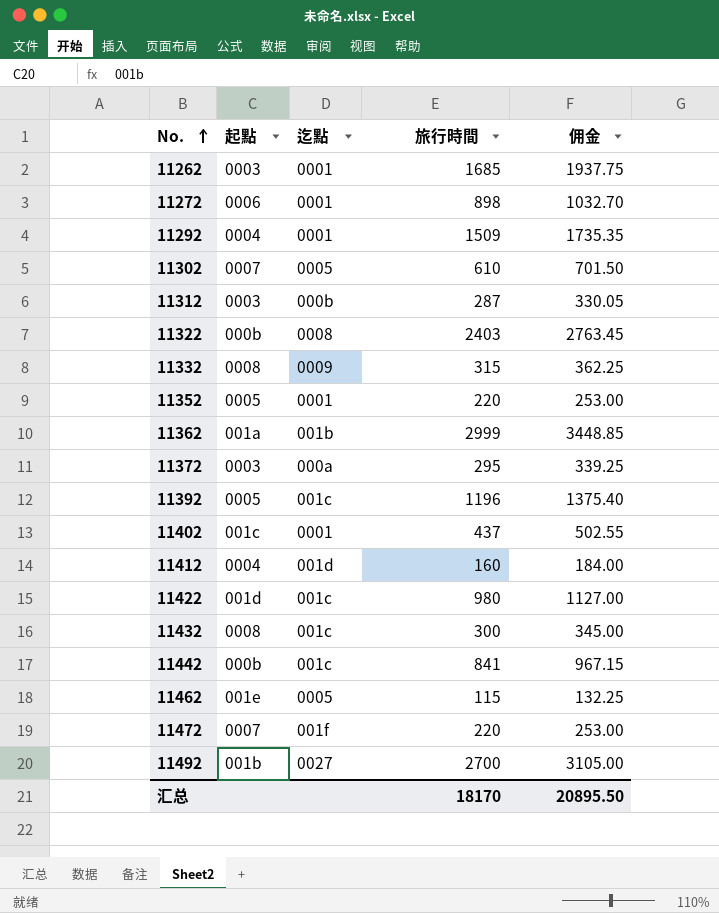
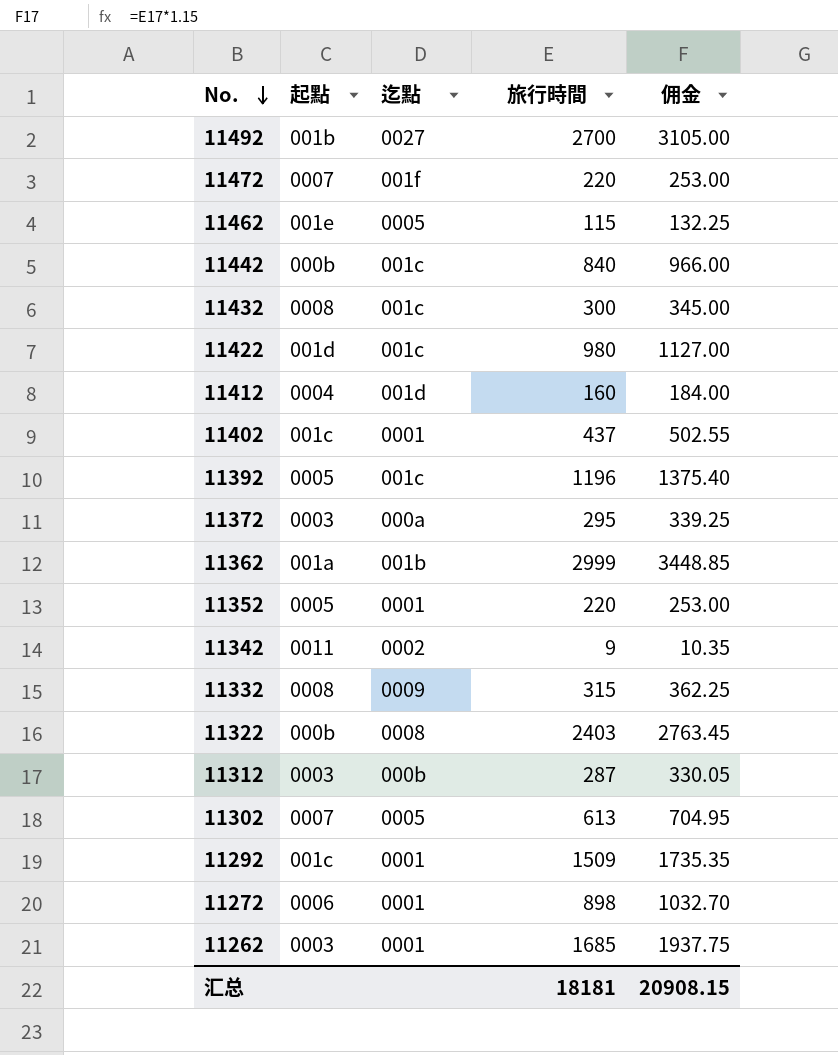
row order: No. ascending -> No. descending
11442 | 旅行時間: 841 -> 840
11442 | 佣金: 967.15 -> 966.00
row 11342: none -> 0011 | 0002 | 9 | 10.35
11302 | 旅行時間: 610 -> 613
11302 | 佣金: 701.50 -> 704.95
11292 | 起點: 0004 -> 001c
汇总 | 旅行時間: 18170 -> 18181
汇总 | 佣金: 20895.50 -> 20908.15

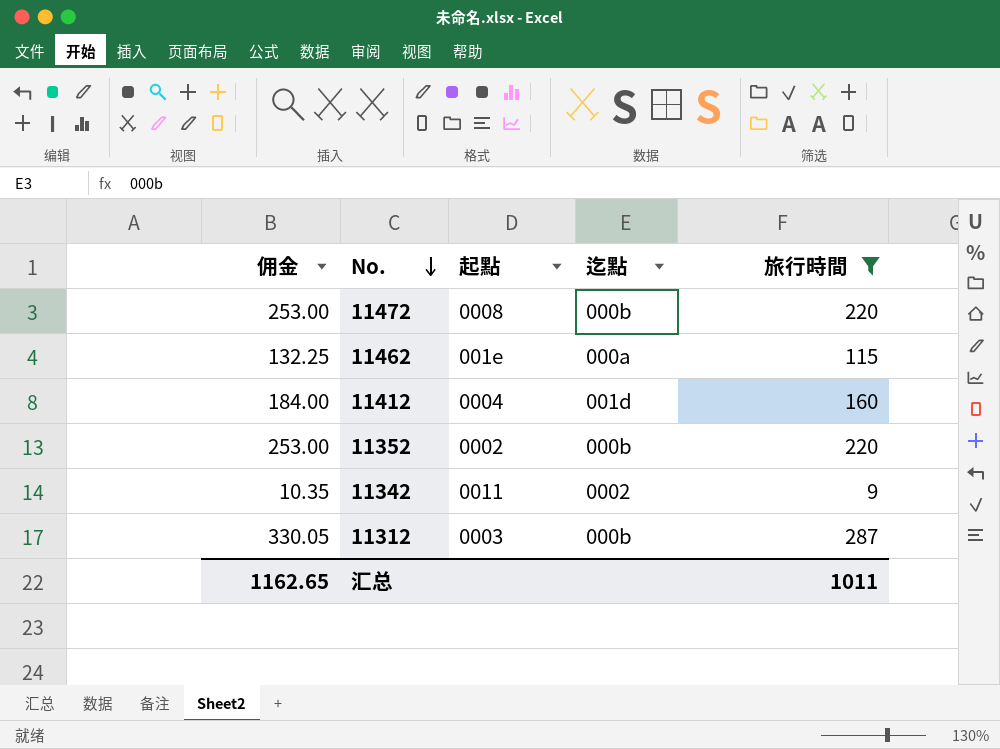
filter: none -> 旅行時間 <= 287
column 佣金 | position: 5 -> 1
11472 | 起點: 0007 -> 0008
11472 | 迄點: 001f -> 000b
11462 | 迄點: 0005 -> 000a
11352 | 起點: 0005 -> 0002
11352 | 迄點: 0001 -> 000b
汇总 | 佣金: 20908.15 -> 1162.65
汇总 | 旅行時間: 18181 -> 1011

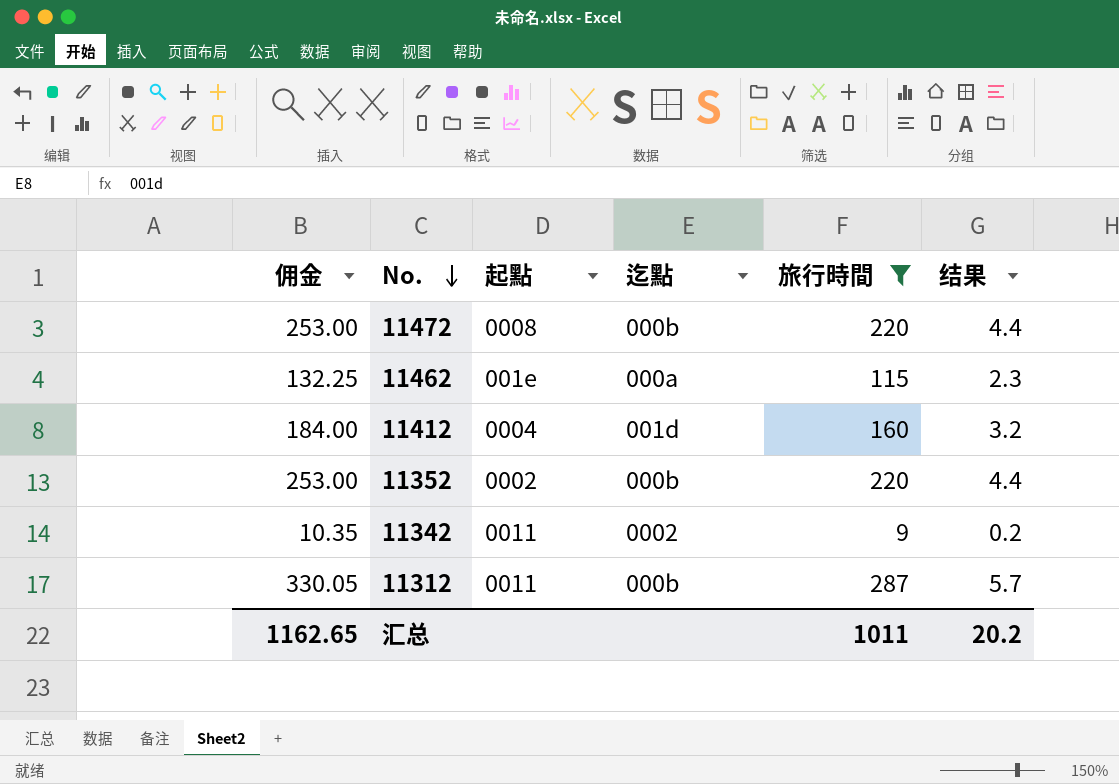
column 结果 | formula: none -> [旅行時間] * 0.02
11312 | 起點: 0003 -> 0011

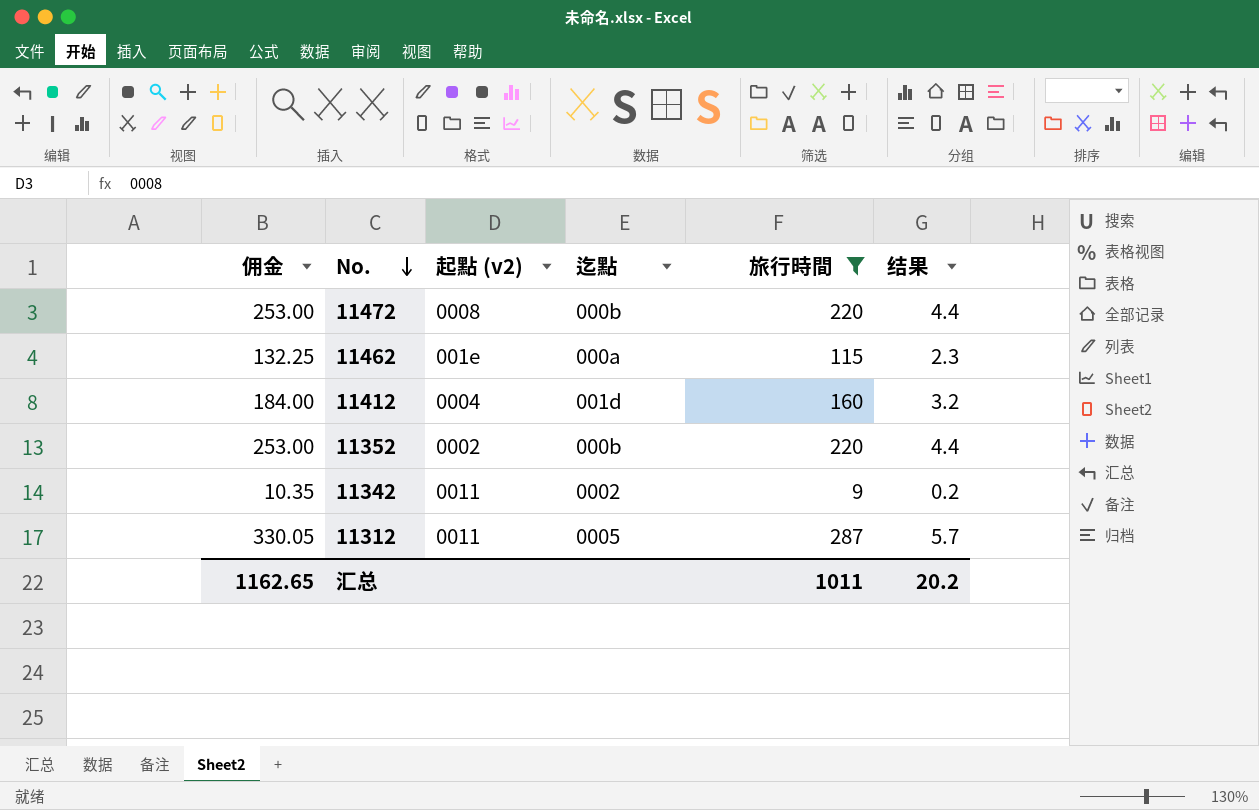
column name: 起點 -> 起點 (v2)
11312 | 迄點: 000b -> 0005

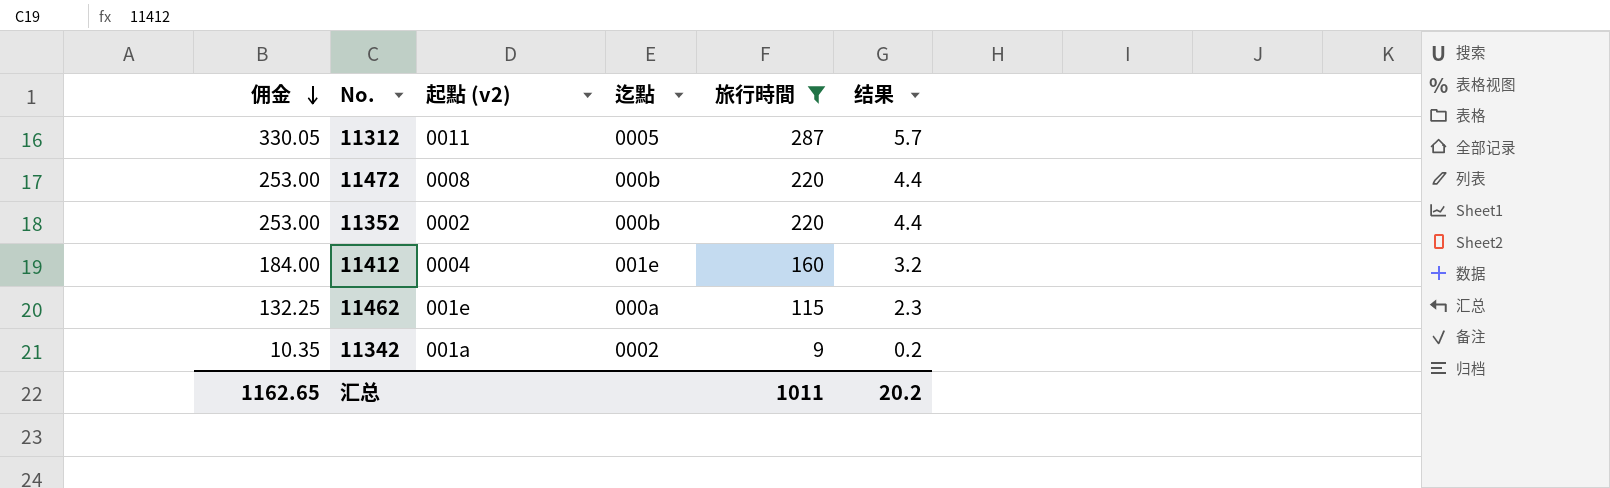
row order: No. descending -> 佣金 descending
11412 | 迄點: 001d -> 001e
11342 | 起點 (v2): 0011 -> 001a

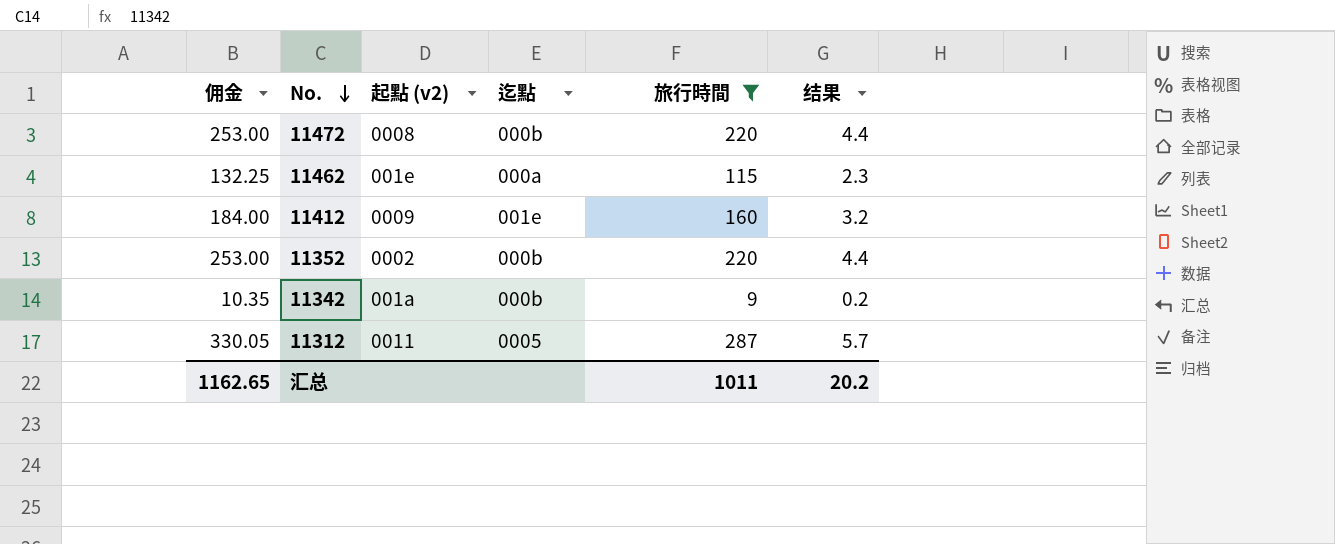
row order: 佣金 descending -> No. descending
11412 | 起點 (v2): 0004 -> 0009
11342 | 迄點: 0002 -> 000b

